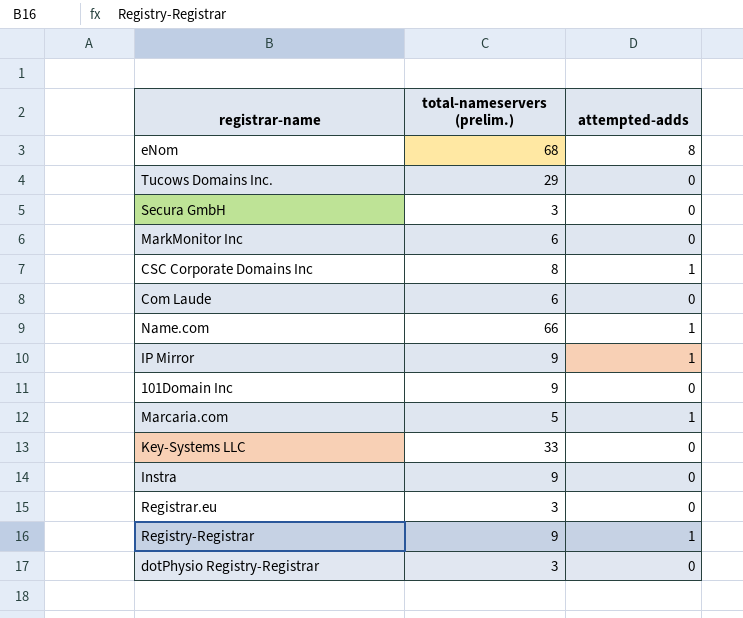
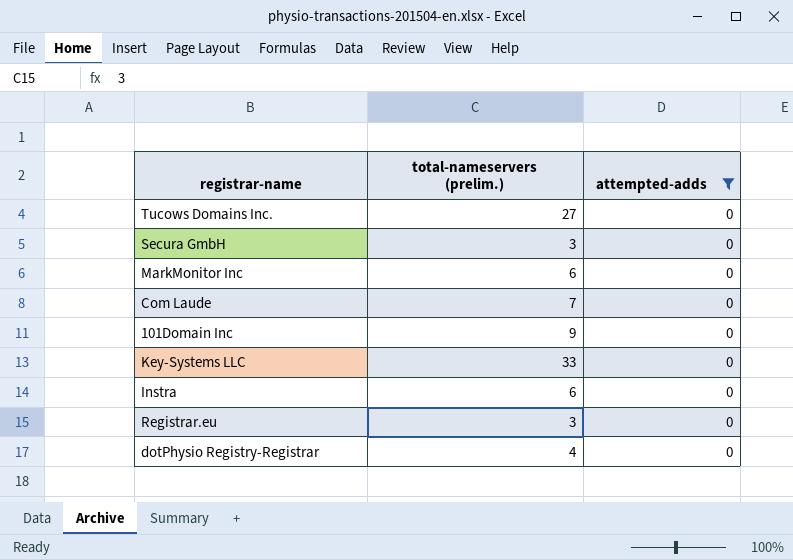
filter: none -> attempted-adds = 0
Tucows Domains Inc. | total-nameservers (prelim.): 29 -> 27
Com Laude | total-nameservers (prelim.): 6 -> 7
Instra | total-nameservers (prelim.): 9 -> 6
dotPhysio Registry-Registrar | total-nameservers (prelim.): 3 -> 4

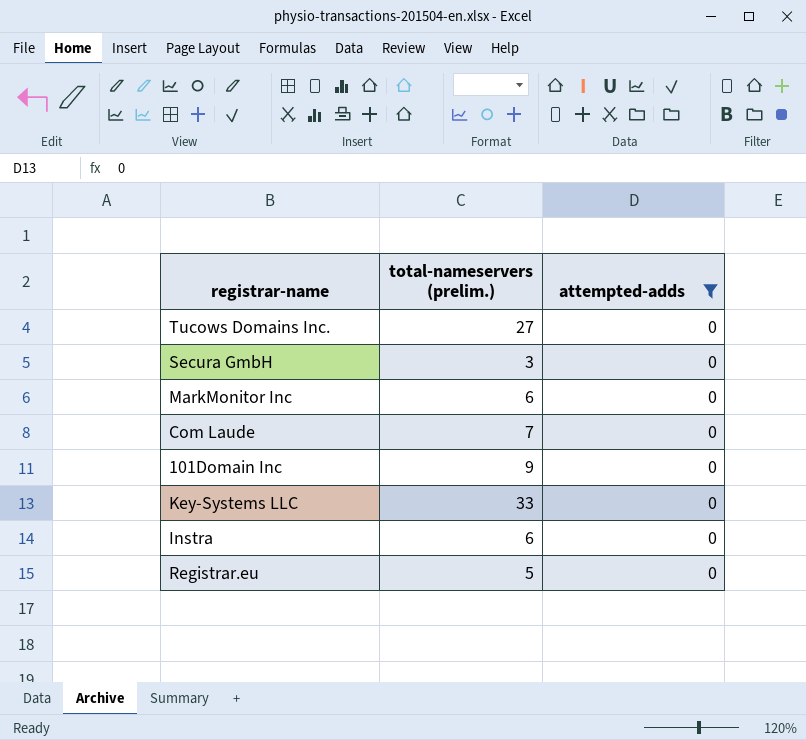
row dotPhysio Registry-Registrar: 4 | 0 -> none
Registrar.eu | total-nameservers (prelim.): 3 -> 5

